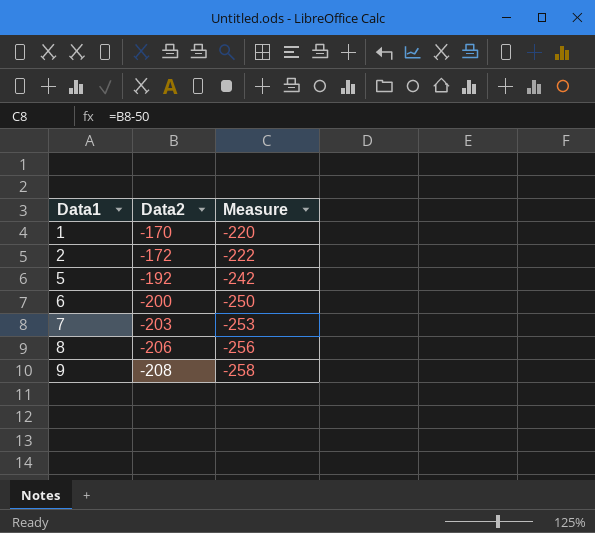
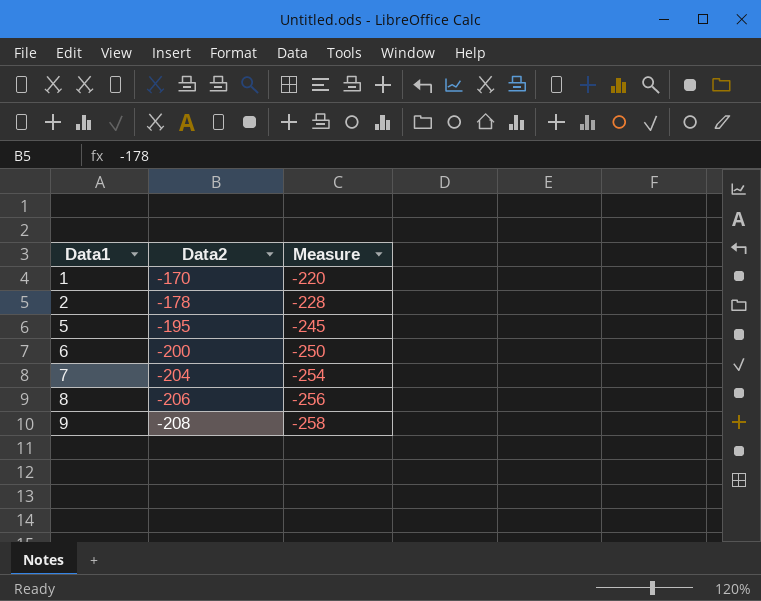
2 | Data2: -172 -> -178
2 | Measure: -222 -> -228
5 | Data2: -192 -> -195
5 | Measure: -242 -> -245
7 | Data2: -203 -> -204
7 | Measure: -253 -> -254

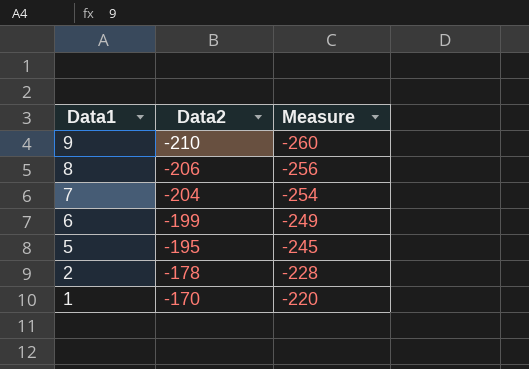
row order: Data1 ascending -> Data1 descending
9 | Data2: -208 -> -210
9 | Measure: -258 -> -260
6 | Data2: -200 -> -199
6 | Measure: -250 -> -249

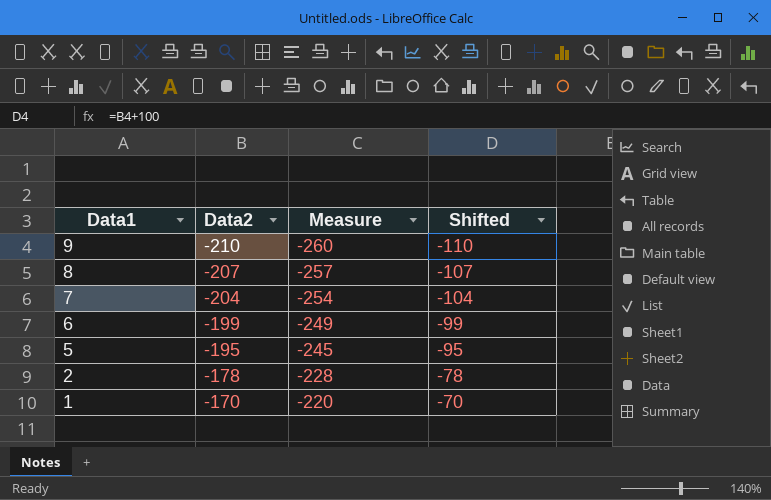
column Shifted | formula: none -> [Data2] + 100
8 | Data2: -206 -> -207
8 | Measure: -256 -> -257

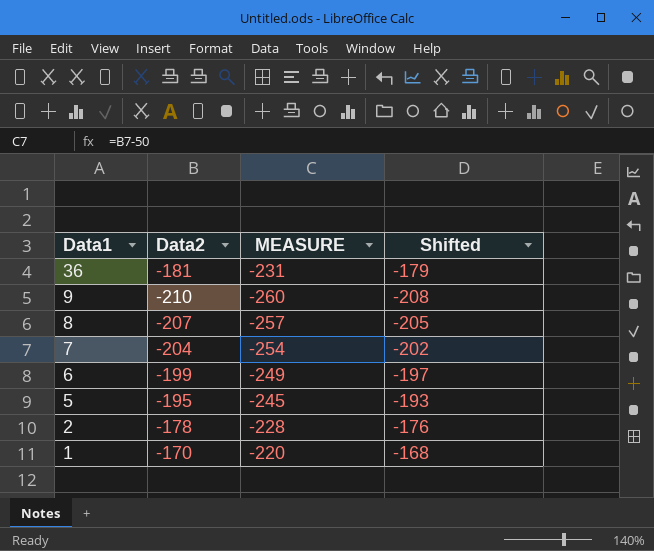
column name: Measure -> MEASURE
column Shifted | formula: [Data2] + 100 -> [Data2] + 2
row 36: none -> -181 | -231 | -179

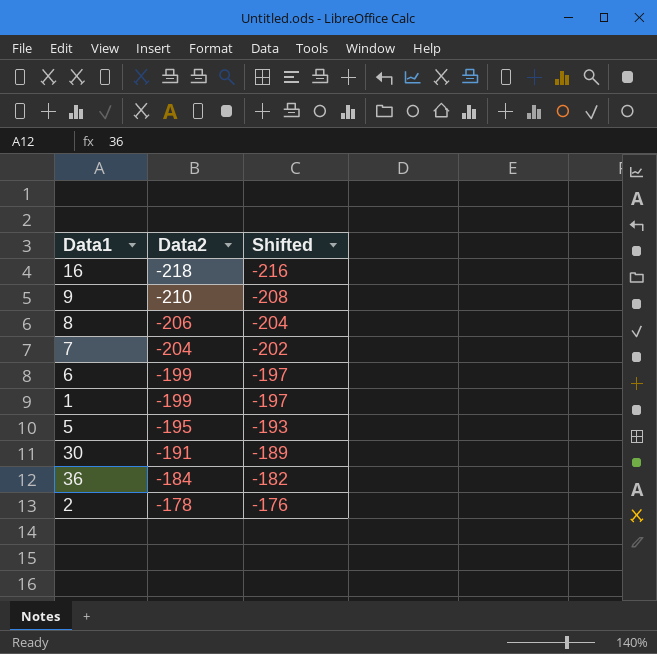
row order: Data1 descending -> Data2 ascending
column MEASURE | formula: [Data2] - 50 -> none
row 16: none -> -218 | -216
8 | Data2: -207 -> -206
8 | Shifted: -205 -> -204
1 | Data2: -170 -> -199
1 | Shifted: -168 -> -197
row 30: none -> -191 | -189
36 | Data2: -181 -> -184
36 | Shifted: -179 -> -182

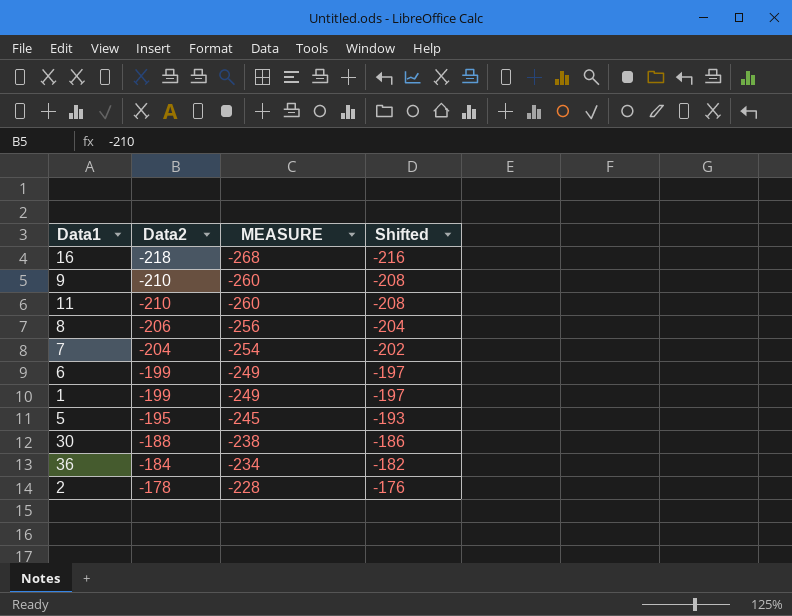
column MEASURE | formula: none -> [Data2] - 50
row 11: none -> -210 | -260 | -208
30 | Data2: -191 -> -188
30 | Shifted: -189 -> -186

